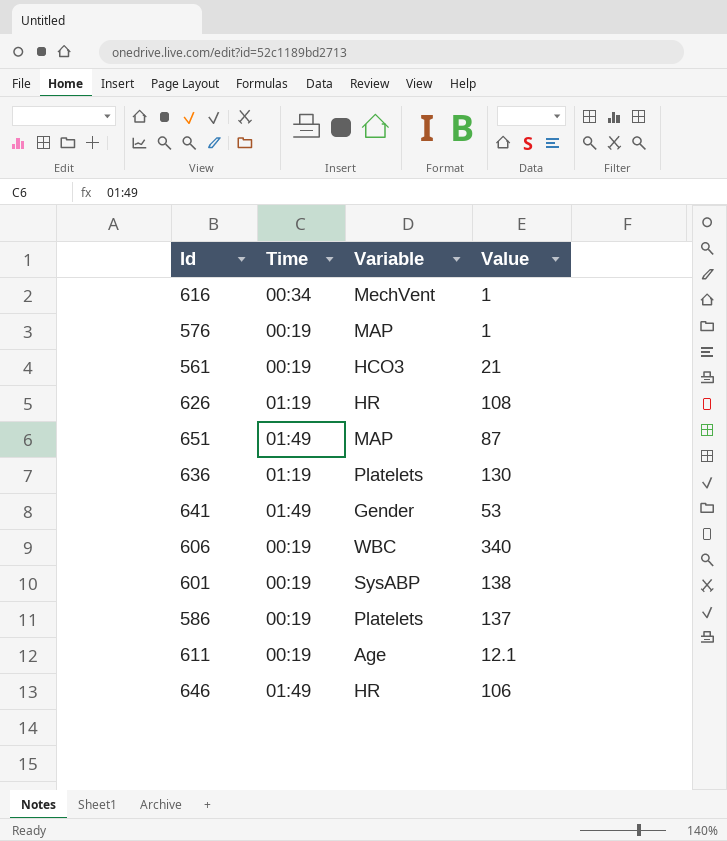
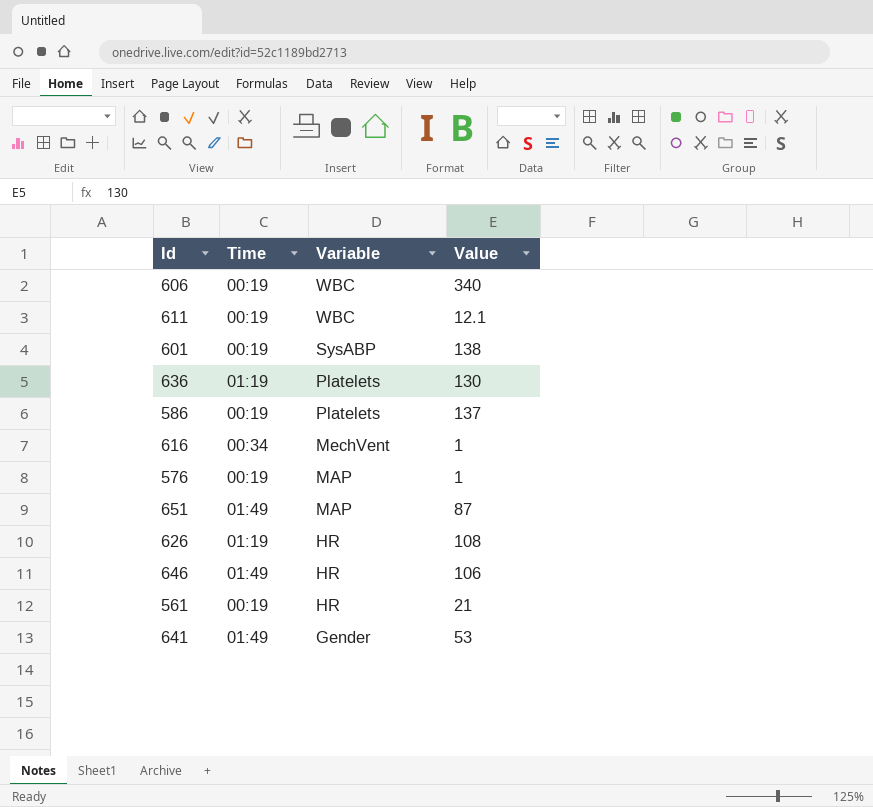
row order: none -> Variable descending
611 | Variable: Age -> WBC
561 | Variable: HCO3 -> HR

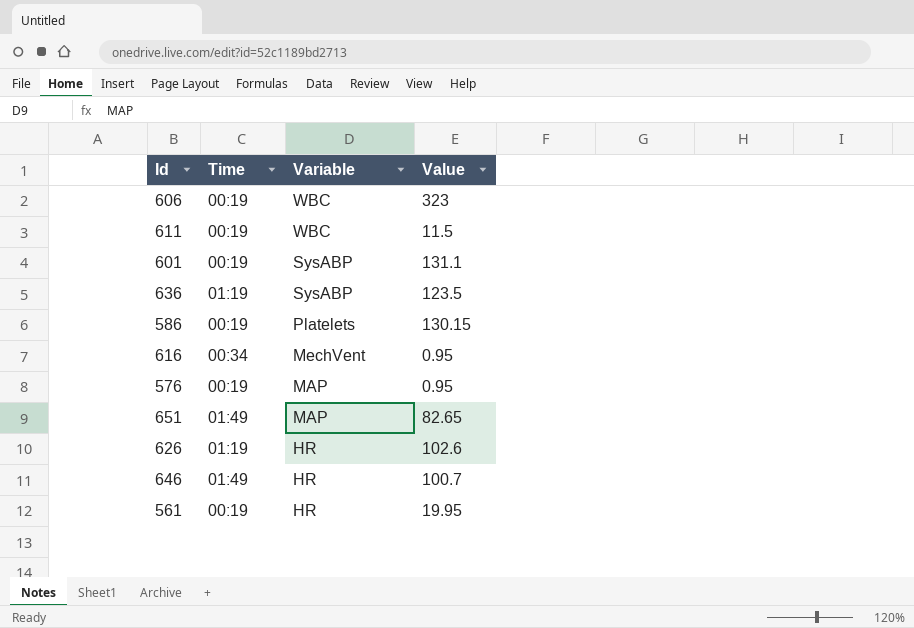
row 641: 01:49 | Gender | 53 -> none
606 | Value: 340 -> 323
611 | Value: 12.1 -> 11.5
601 | Value: 138 -> 131.1
636 | Variable: Platelets -> SysABP
636 | Value: 130 -> 123.5
586 | Value: 137 -> 130.15
616 | Value: 1 -> 0.95
576 | Value: 1 -> 0.95
651 | Value: 87 -> 82.65
626 | Value: 108 -> 102.6
646 | Value: 106 -> 100.7
561 | Value: 21 -> 19.95

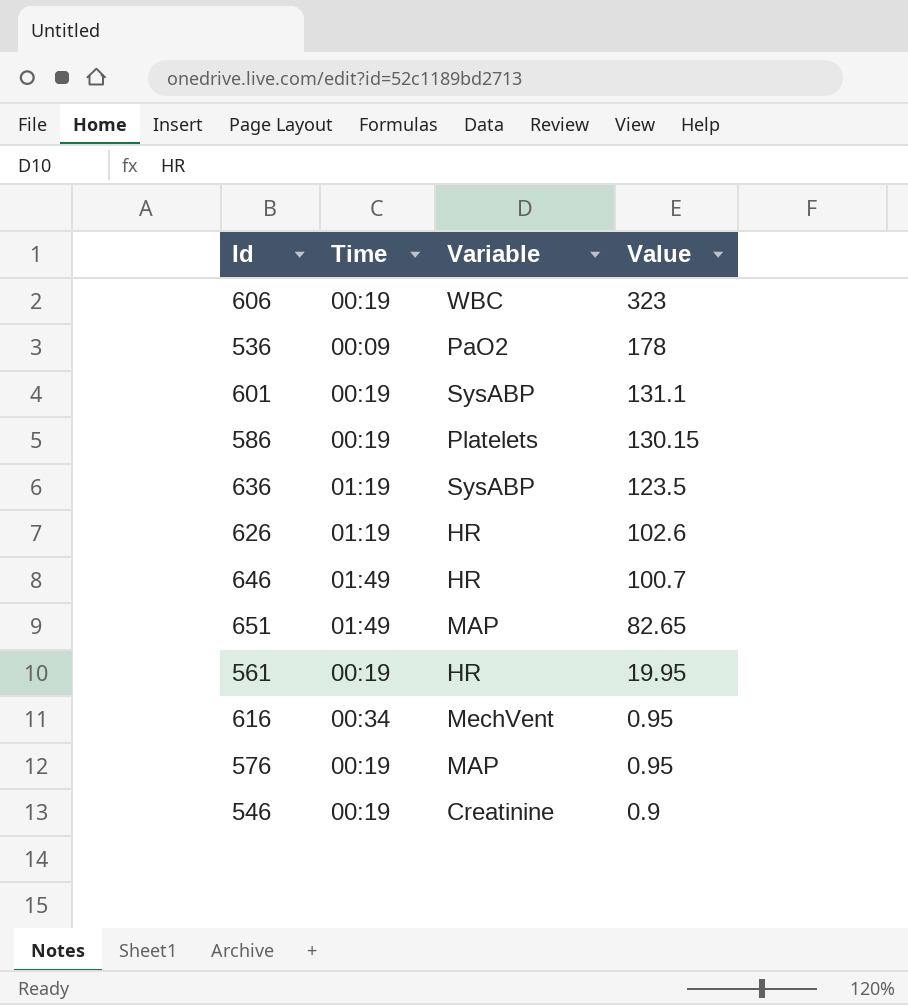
row order: Variable descending -> Value descending
row 611: 00:19 | WBC | 11.5 -> none
row 536: none -> 00:09 | PaO2 | 178
row 546: none -> 00:19 | Creatinine | 0.9

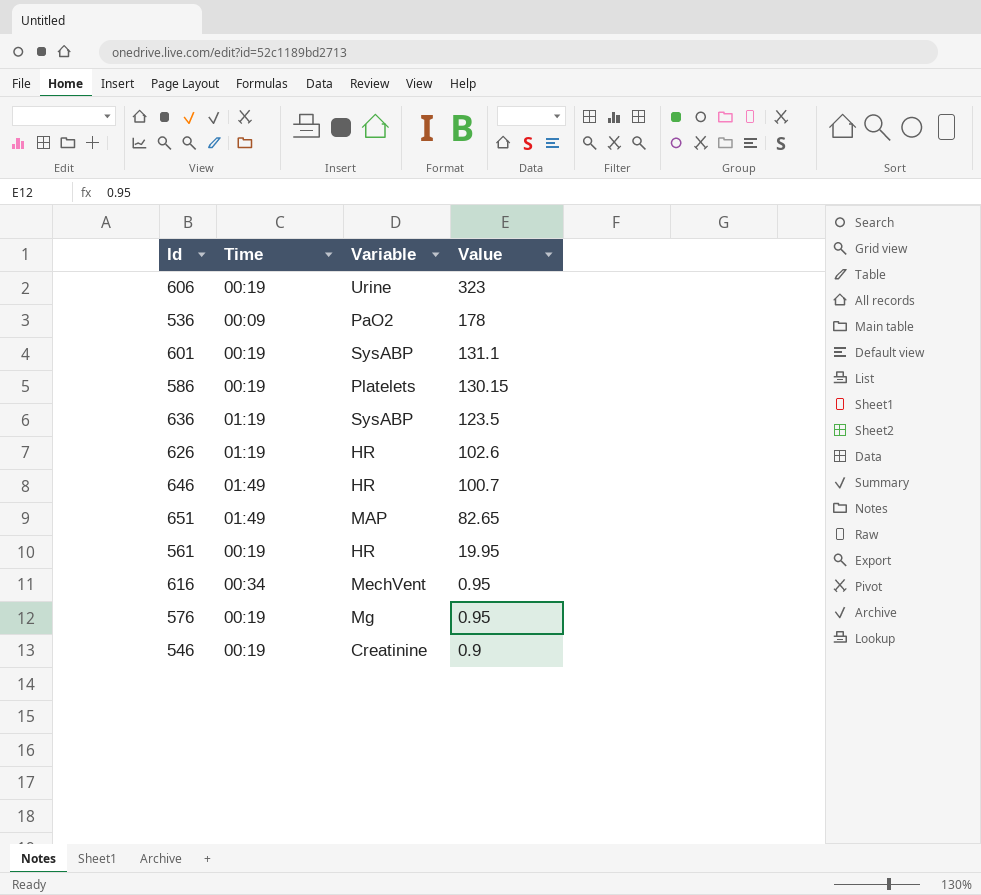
606 | Variable: WBC -> Urine
576 | Variable: MAP -> Mg

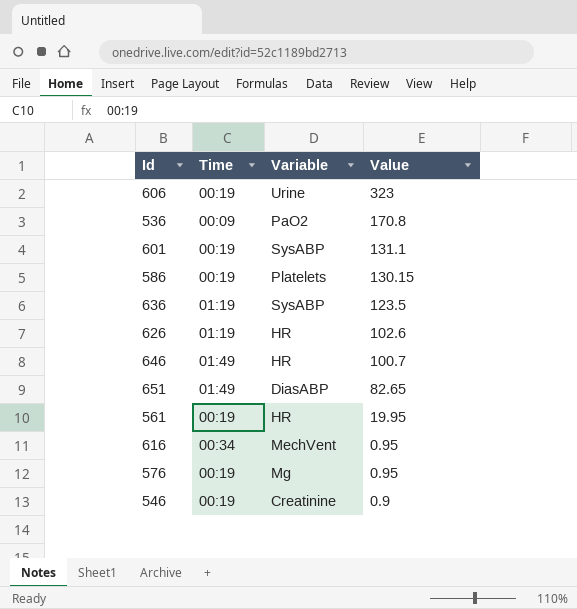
536 | Value: 178 -> 170.8
651 | Variable: MAP -> DiasABP

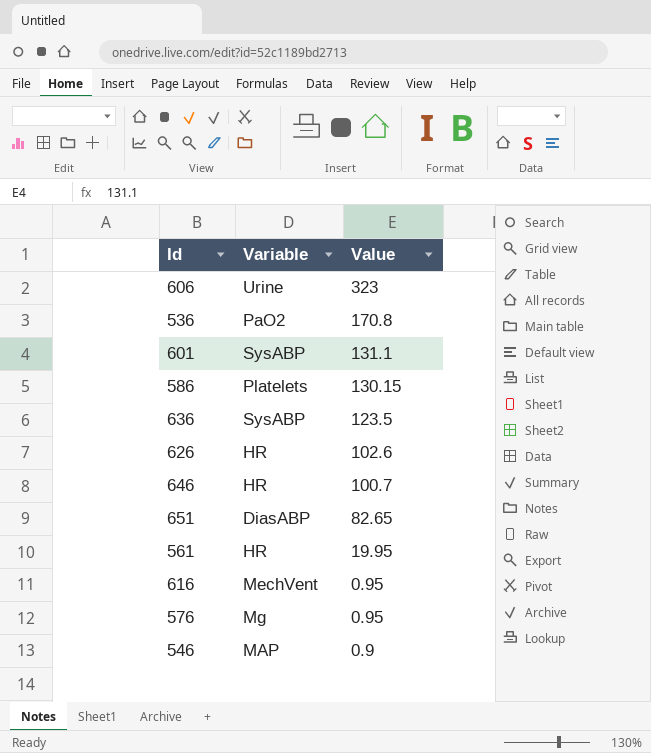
column Time | position: 2 -> none
546 | Variable: Creatinine -> MAP

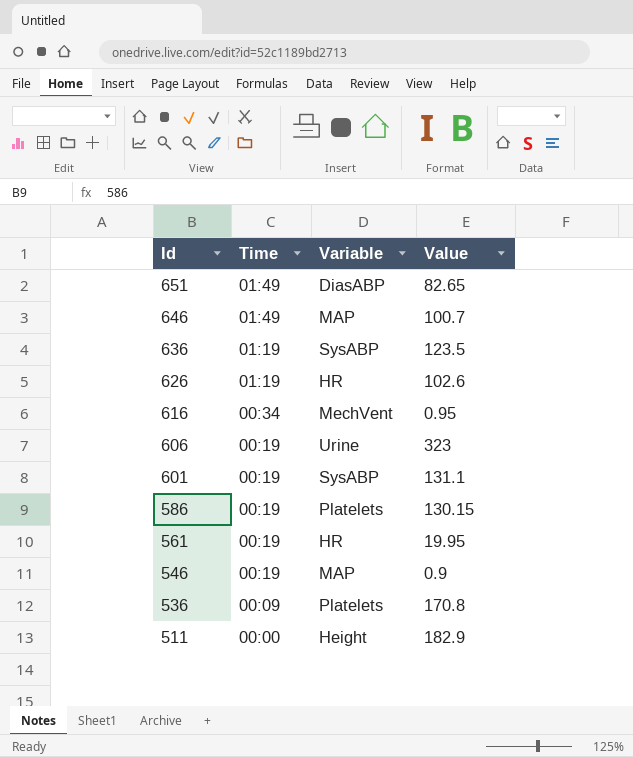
row order: Value descending -> Id descending
column Time | position: none -> 2
row 576: Mg | 0.95 -> none
646 | Variable: HR -> MAP
536 | Variable: PaO2 -> Platelets
row 511: none -> 00:00 | Height | 182.9

